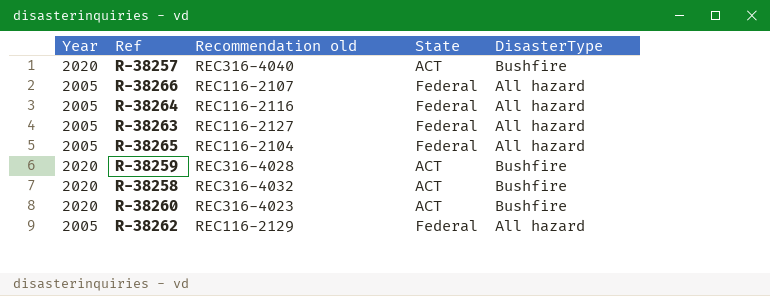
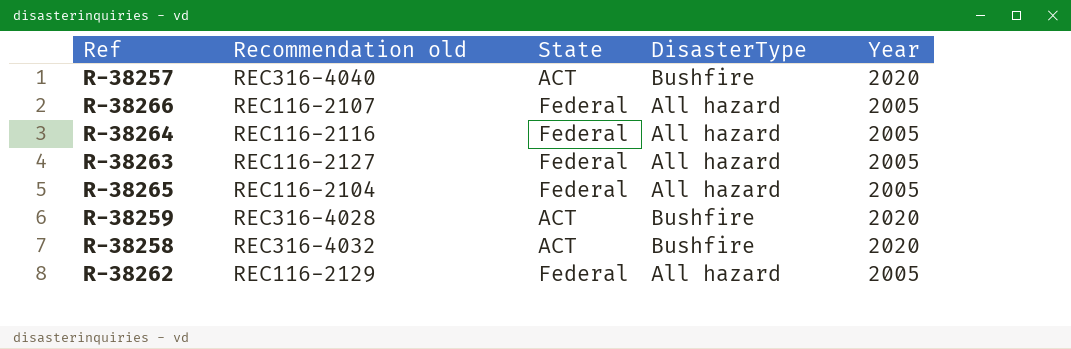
column Year | position: 1 -> 5
row R-38260: 2020 | REC316-4023 | ACT | Bushfire -> none

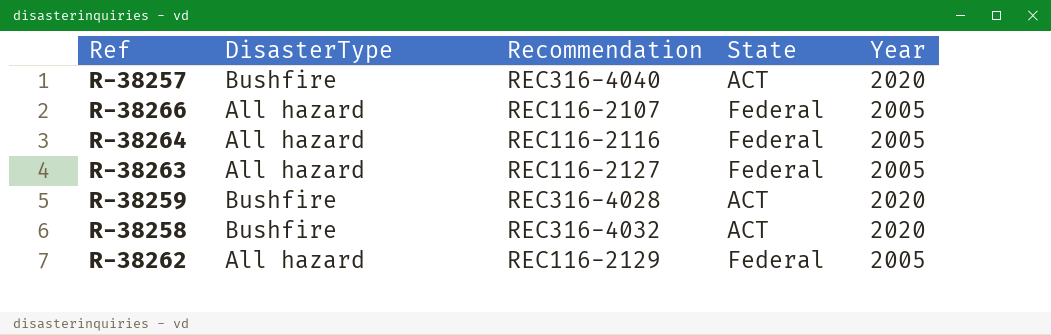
column DisasterType | position: 4 -> 2
column name: Recommendation old -> Recommendation
row R-38265: REC116-2104 | Federal | All hazard | 2005 -> none

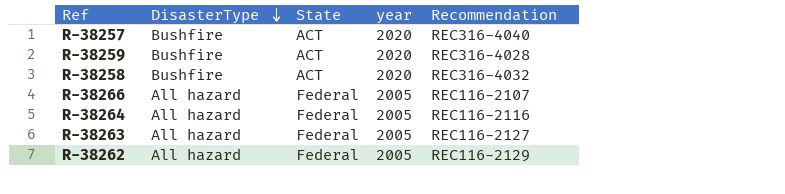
row order: none -> DisasterType descending
column name: Year -> year
column Recommendation | position: 3 -> 5

